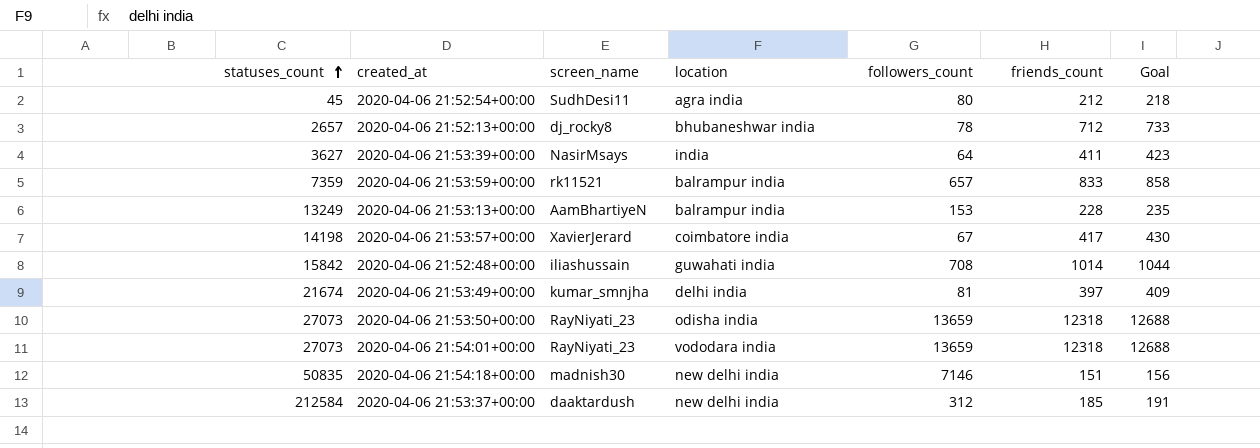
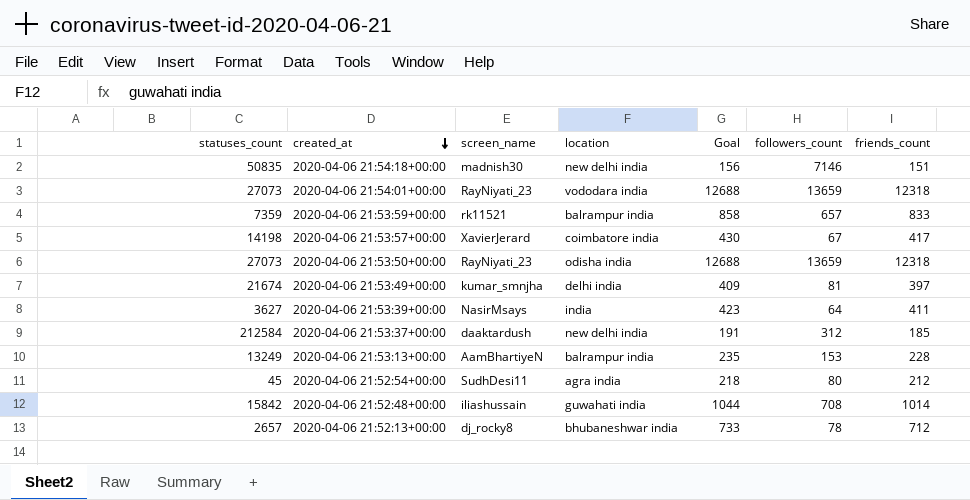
row order: statuses_count ascending -> created_at descending
column Goal | position: 7 -> 5

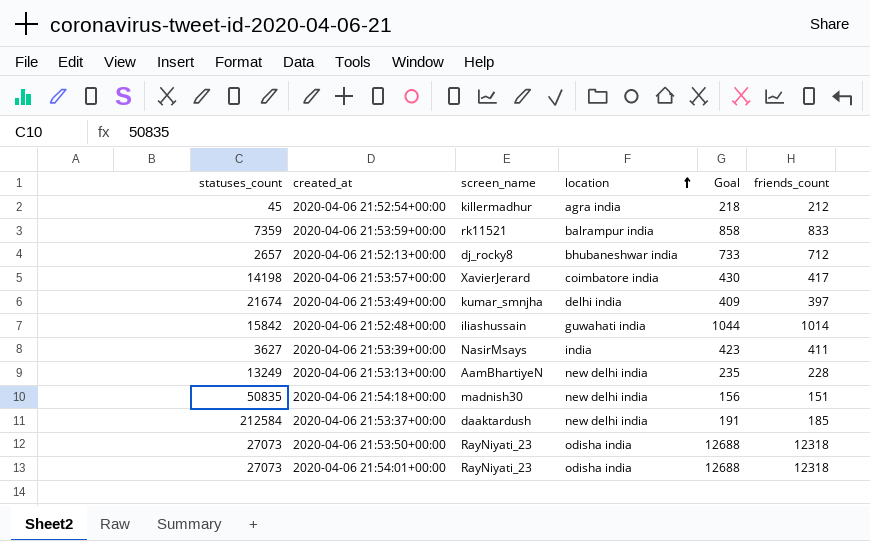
row order: created_at descending -> location ascending
column followers_count | position: 6 -> none
2020-04-06 21:52:54+00:00 | screen_name: SudhDesi11 -> killermadhur
2020-04-06 21:53:13+00:00 | location: balrampur india -> new delhi india
2020-04-06 21:54:01+00:00 | location: vododara india -> odisha india

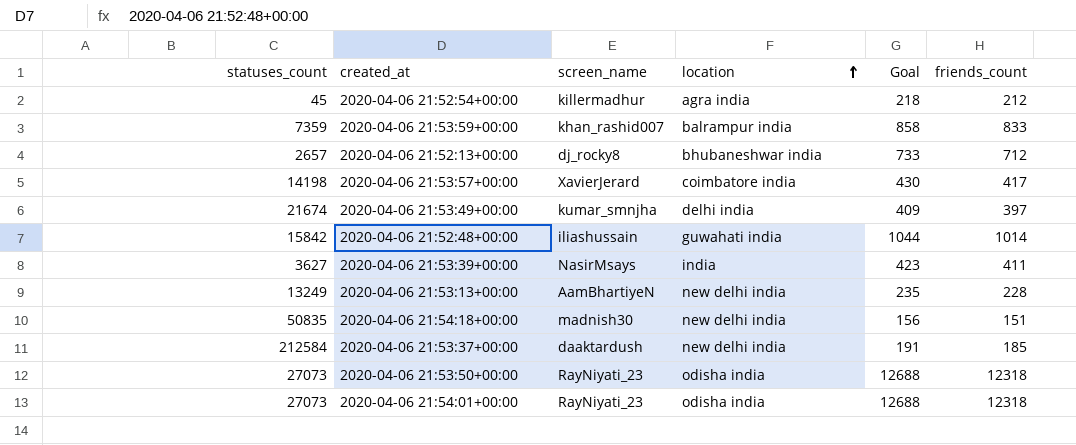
2020-04-06 21:53:59+00:00 | screen_name: rk11521 -> khan_rashid007

